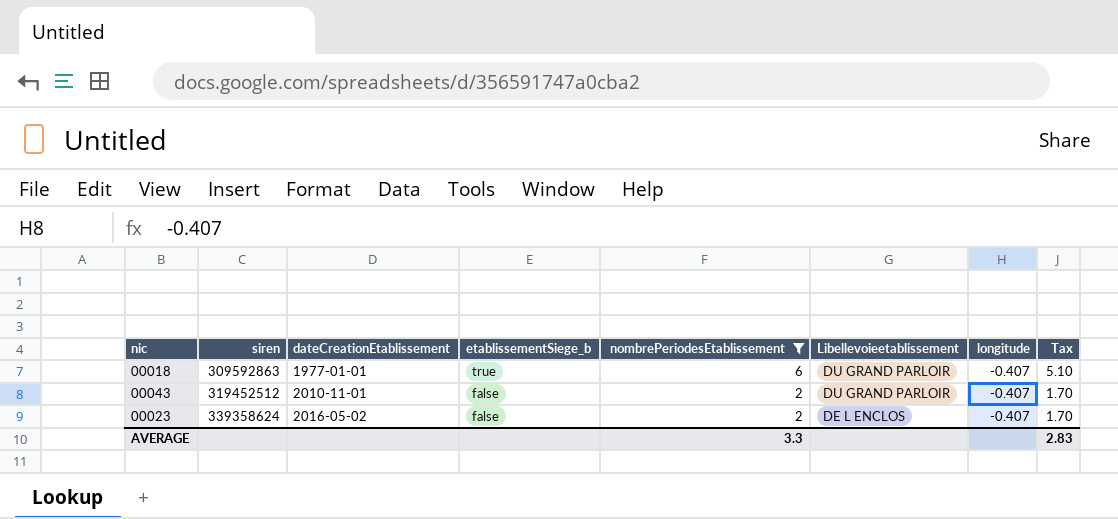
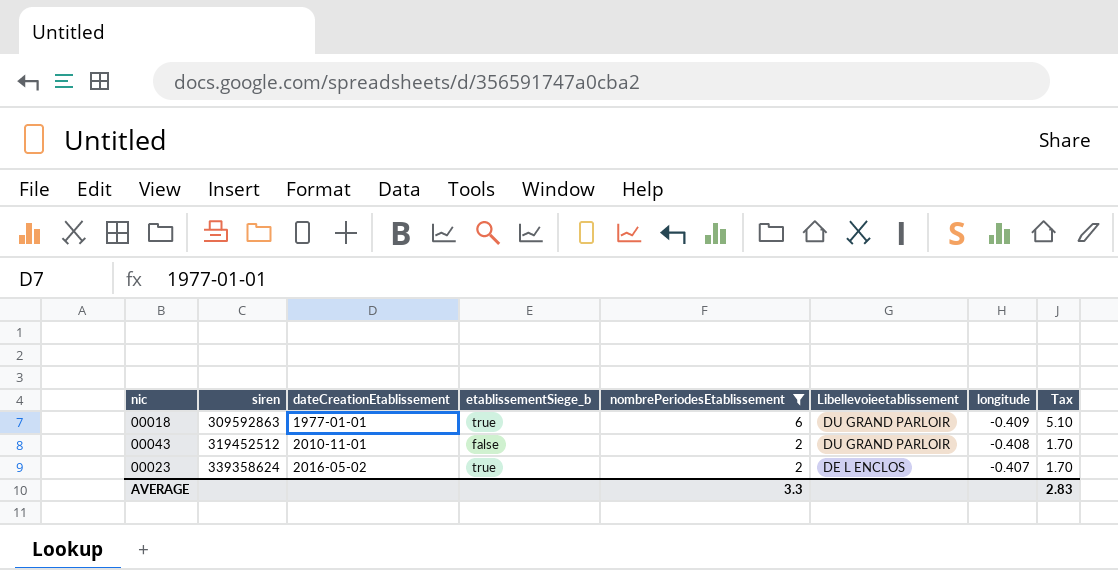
00018 | longitude: -0.407 -> -0.409
00043 | longitude: -0.407 -> -0.408
00023 | etablissementSiege_b: false -> true

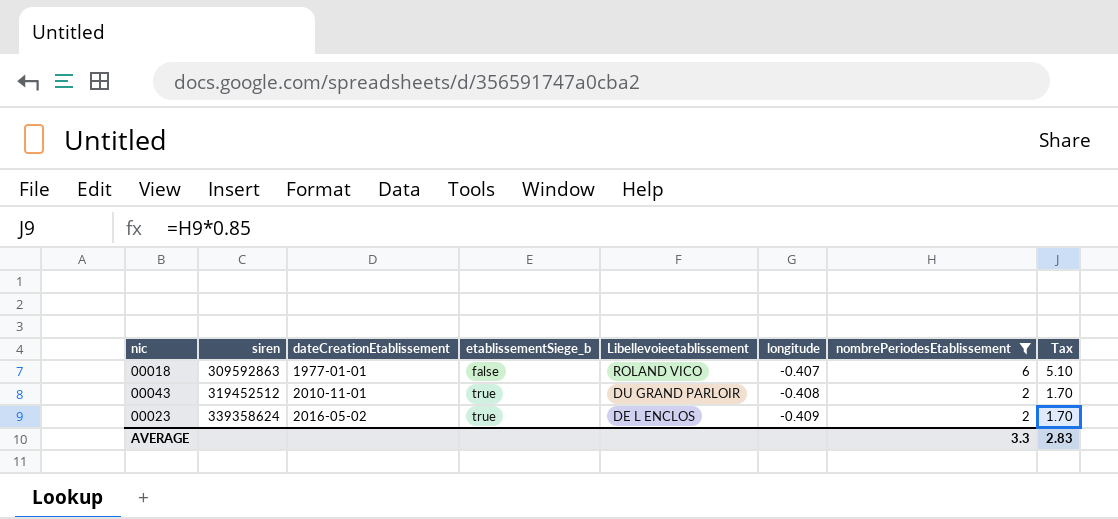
column nombrePeriodesEtablissement | position: 5 -> 7
00018 | etablissementSiege_b: true -> false
00018 | Libellevoieetablissement: DU GRAND PARLOIR -> ROLAND VICO
00018 | longitude: -0.409 -> -0.407
00043 | etablissementSiege_b: false -> true
00023 | longitude: -0.407 -> -0.409

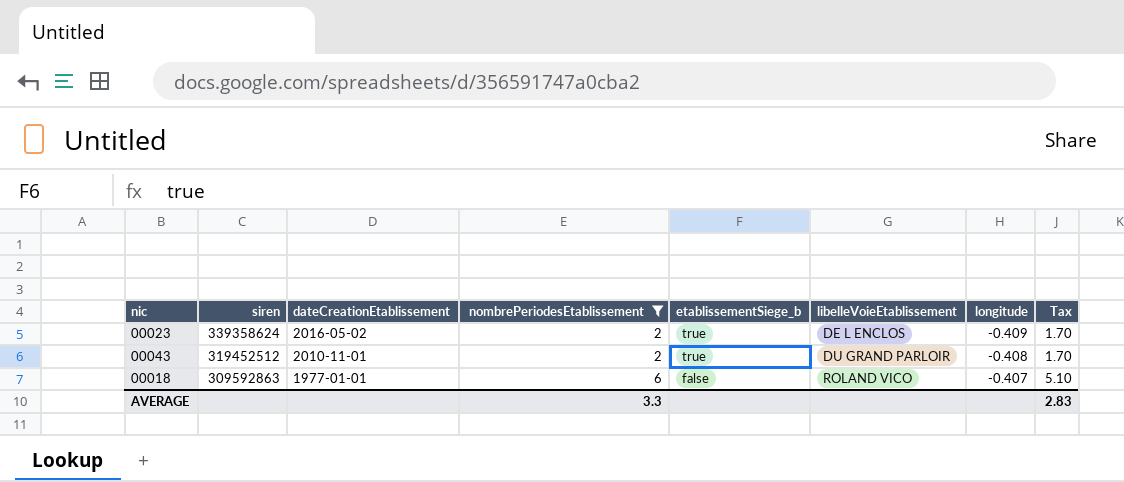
row order: siren ascending -> siren descending
column nombrePeriodesEtablissement | position: 7 -> 4
column name: Libellevoieetablissement -> libelleVoieEtablissement

